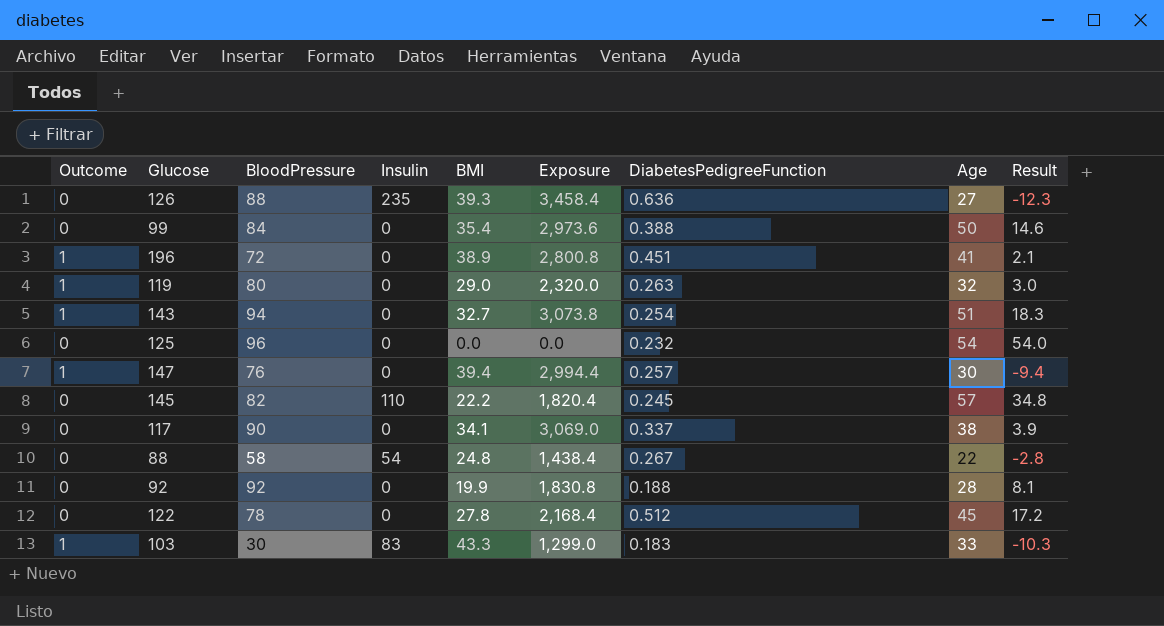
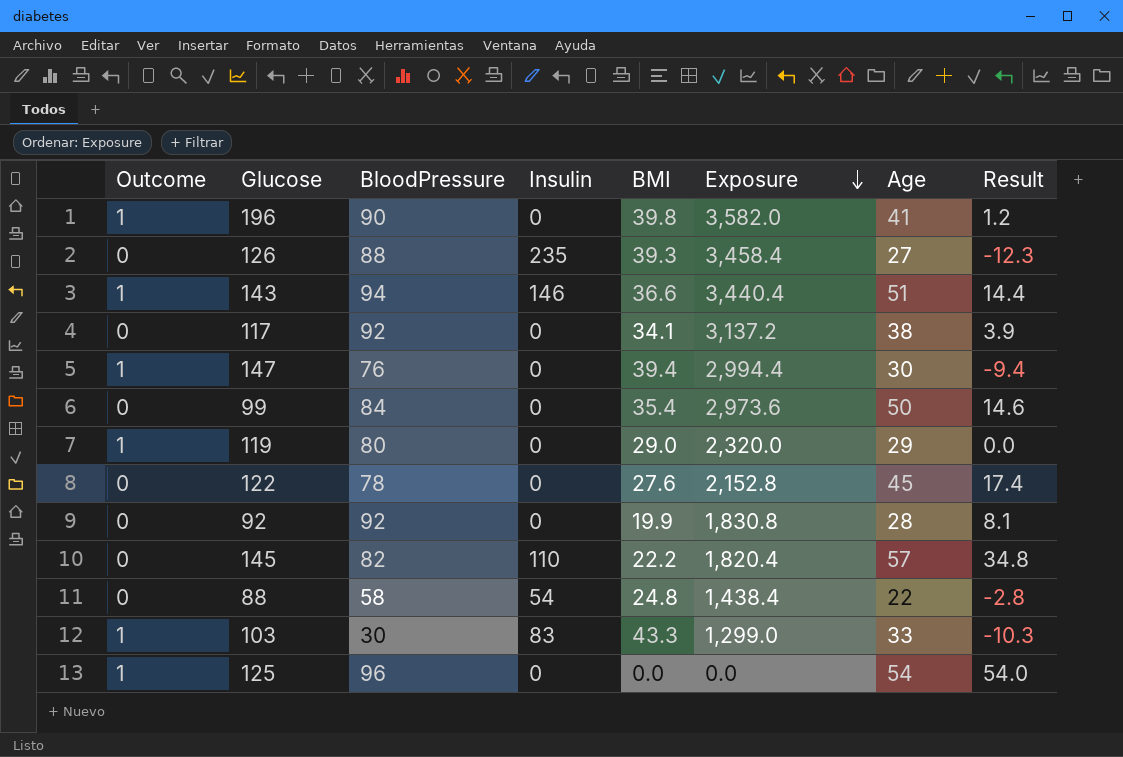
row order: none -> Exposure descending
column DiabetesPedigreeFunction | position: 7 -> none
196 | BloodPressure: 72 -> 90
196 | BMI: 38.9 -> 39.8
196 | Exposure: 2,800.8 -> 3,582.0
196 | Result: 2.1 -> 1.2
143 | Insulin: 0 -> 146
143 | BMI: 32.7 -> 36.6
143 | Exposure: 3,073.8 -> 3,440.4
143 | Result: 18.3 -> 14.4
117 | BloodPressure: 90 -> 92
117 | Exposure: 3,069.0 -> 3,137.2
119 | Age: 32 -> 29
119 | Result: 3.0 -> 0.0
122 | BMI: 27.8 -> 27.6
122 | Exposure: 2,168.4 -> 2,152.8
122 | Result: 17.2 -> 17.4
125 | Outcome: 0 -> 1

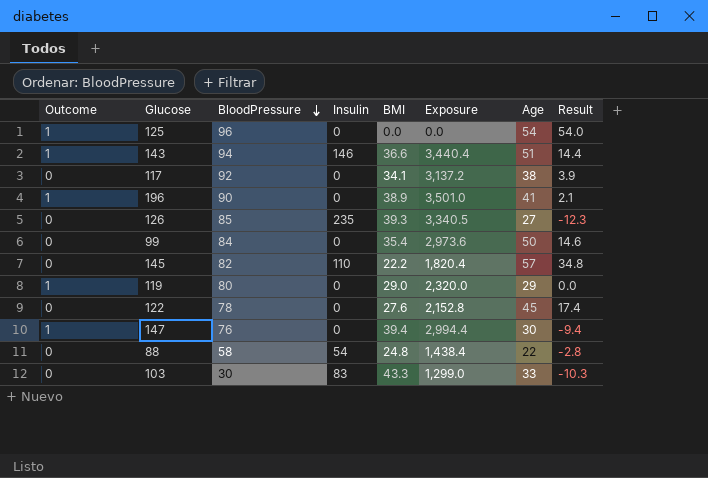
row order: Exposure descending -> BloodPressure descending
row 92: 0 | 92 | 0 | 19.9 | 1,830.8 | 28 | 8.1 -> none
196 | BMI: 39.8 -> 38.9
196 | Exposure: 3,582.0 -> 3,501.0
196 | Result: 1.2 -> 2.1
126 | BloodPressure: 88 -> 85
126 | Exposure: 3,458.4 -> 3,340.5
103 | Outcome: 1 -> 0

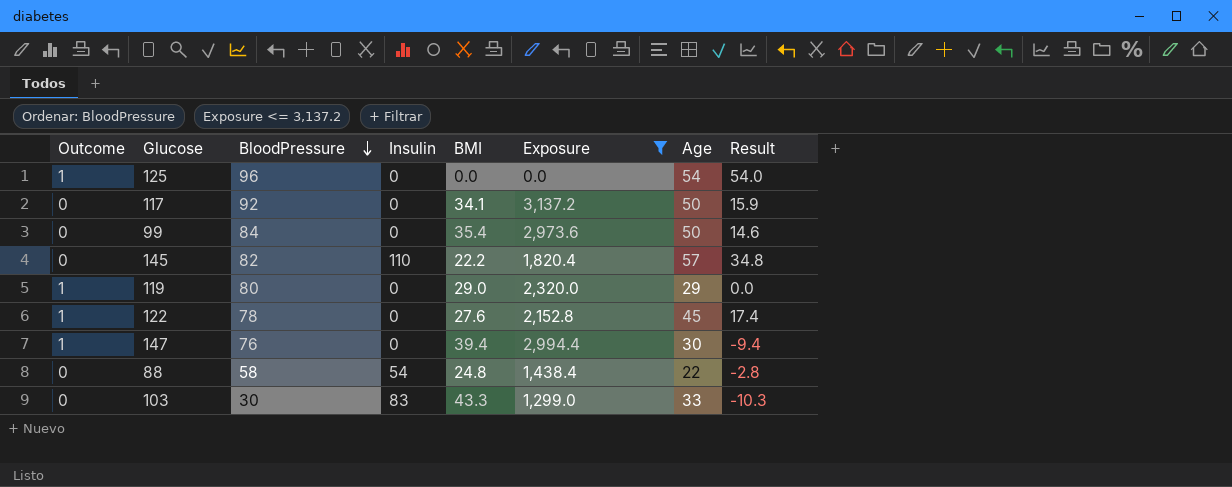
filter: none -> Exposure <= 3,137.2
117 | Age: 38 -> 50
117 | Result: 3.9 -> 15.9
122 | Outcome: 0 -> 1

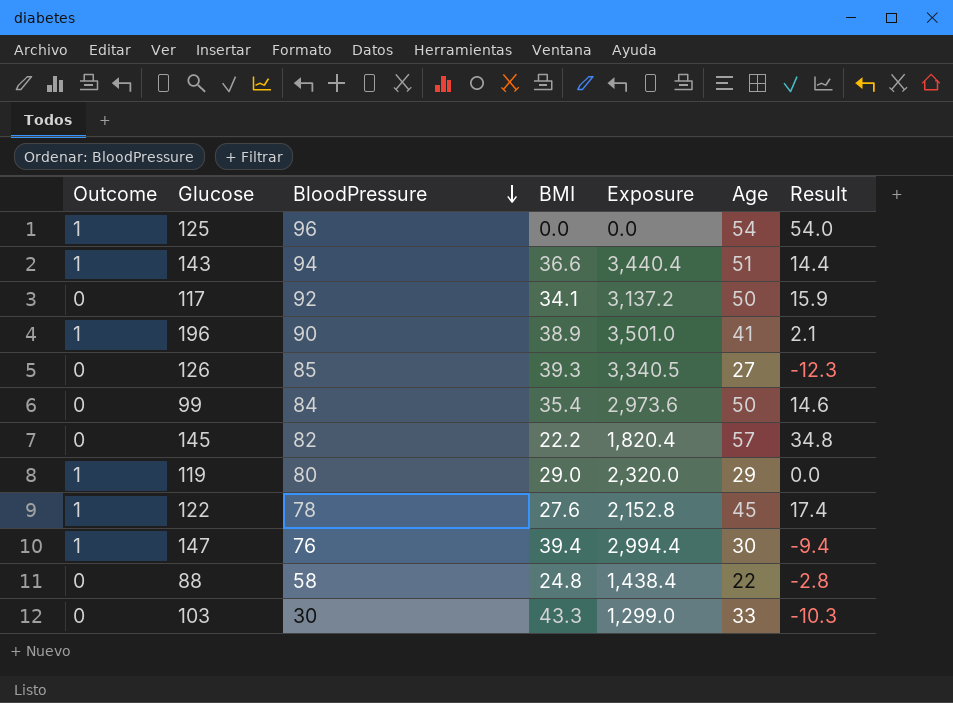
filter: Exposure <= 3,137.2 -> none
column Insulin | position: 4 -> none

